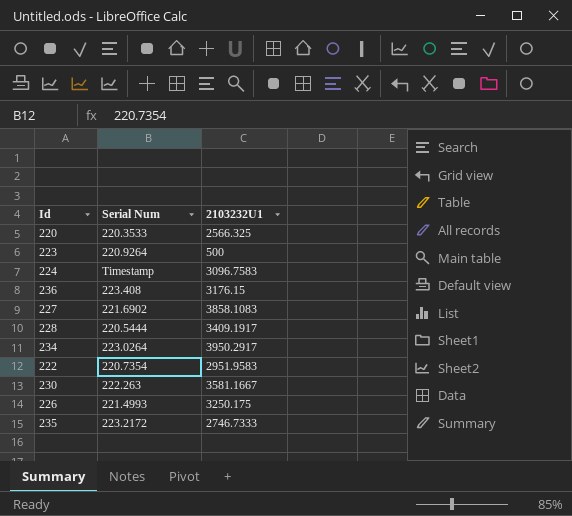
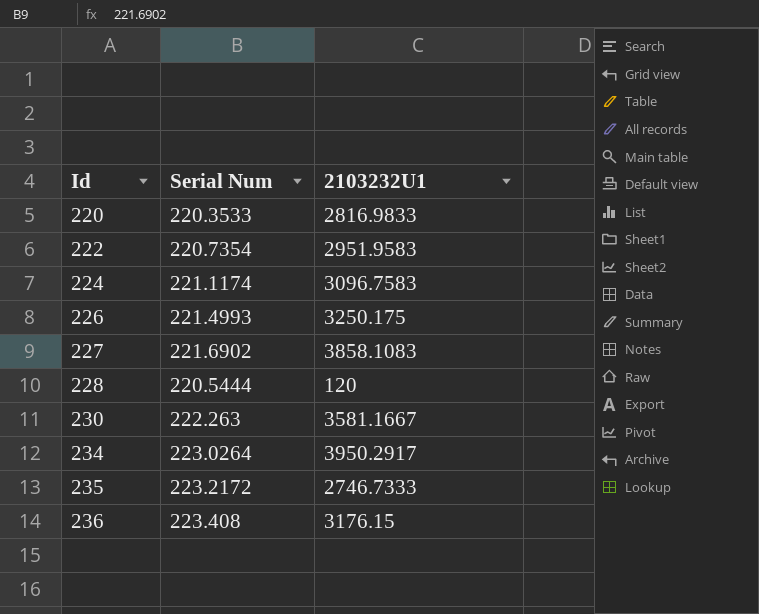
row order: none -> Id ascending
row 223: 220.9264 | 500 -> none
220 | 2103232U1: 2566.325 -> 2816.9833
224 | Serial Num: Timestamp -> 221.1174
228 | 2103232U1: 3409.1917 -> 120

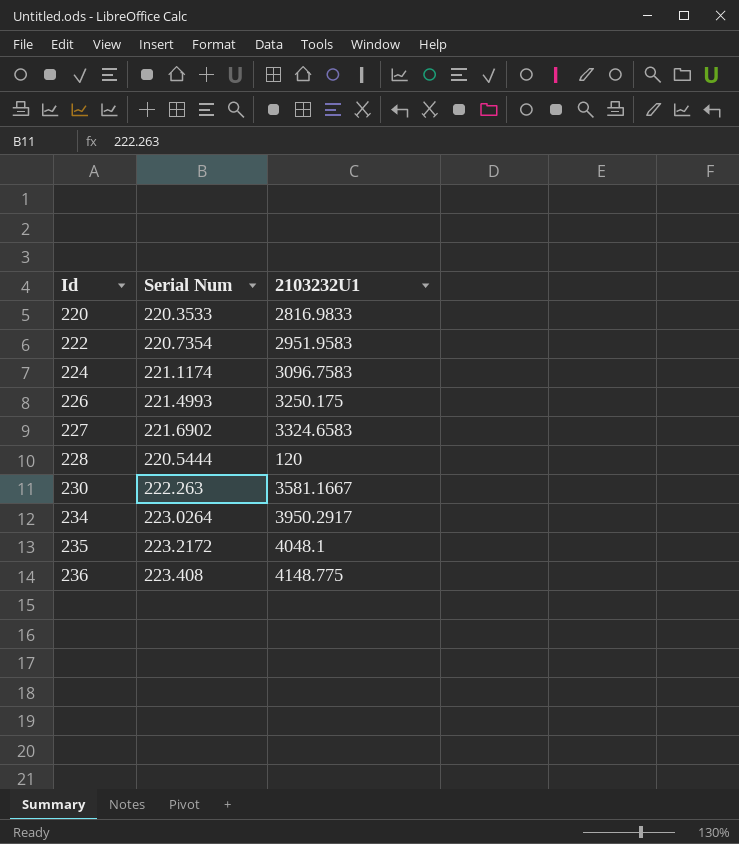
227 | 2103232U1: 3858.1083 -> 3324.6583
235 | 2103232U1: 2746.7333 -> 4048.1
236 | 2103232U1: 3176.15 -> 4148.775

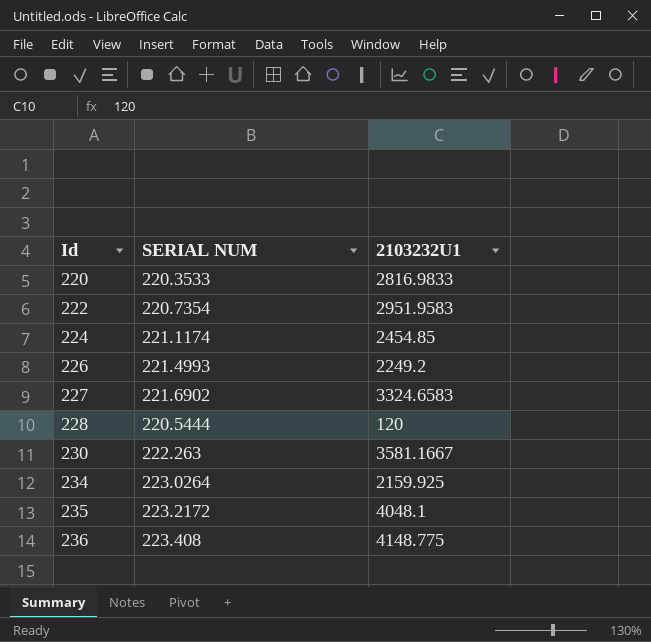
column name: Serial Num -> SERIAL NUM
224 | 2103232U1: 3096.7583 -> 2454.85
226 | 2103232U1: 3250.175 -> 2249.2
234 | 2103232U1: 3950.2917 -> 2159.925

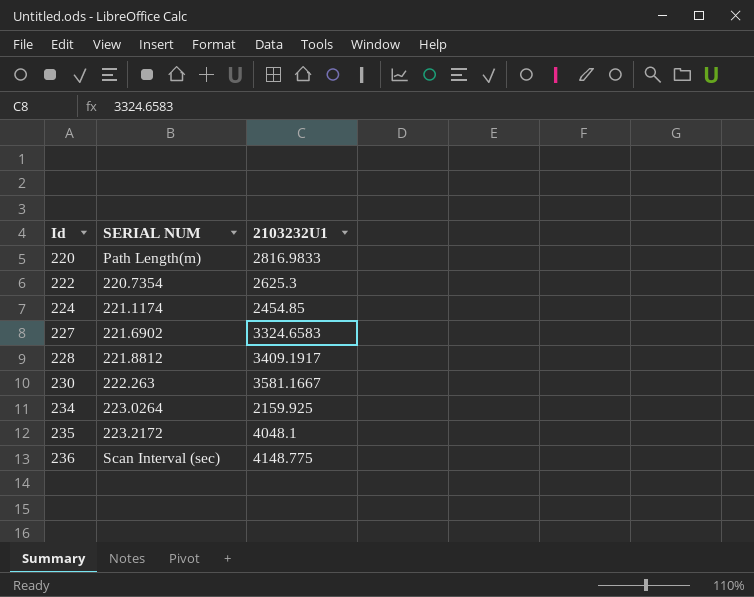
row 226: 221.4993 | 2249.2 -> none
220 | SERIAL NUM: 220.3533 -> Path Length(m)
222 | 2103232U1: 2951.9583 -> 2625.3
228 | SERIAL NUM: 220.5444 -> 221.8812
228 | 2103232U1: 120 -> 3409.1917
236 | SERIAL NUM: 223.408 -> Scan Interval (sec)

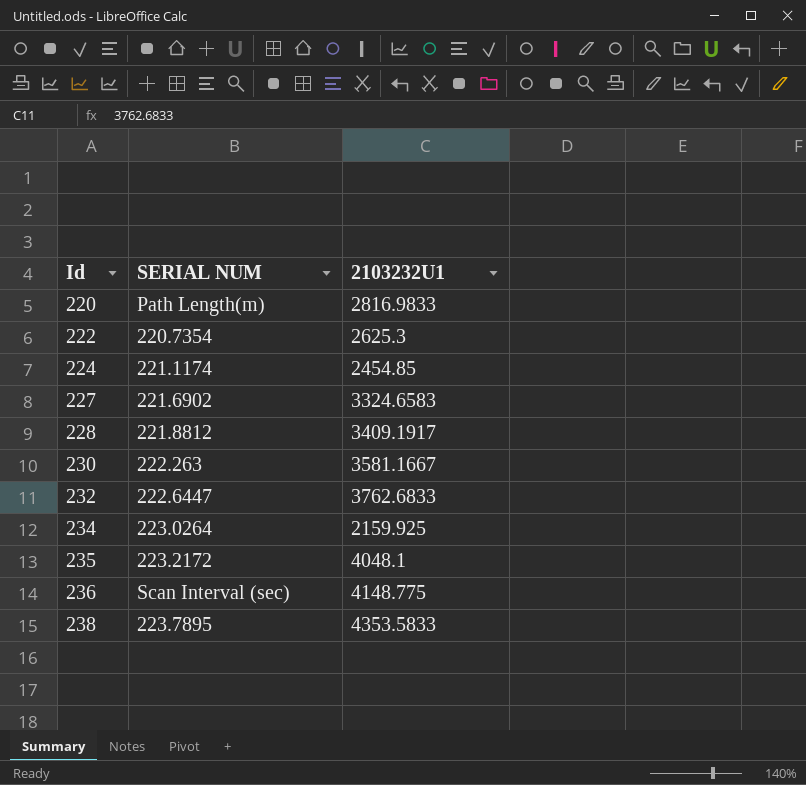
row 232: none -> 222.6447 | 3762.6833
row 238: none -> 223.7895 | 4353.5833

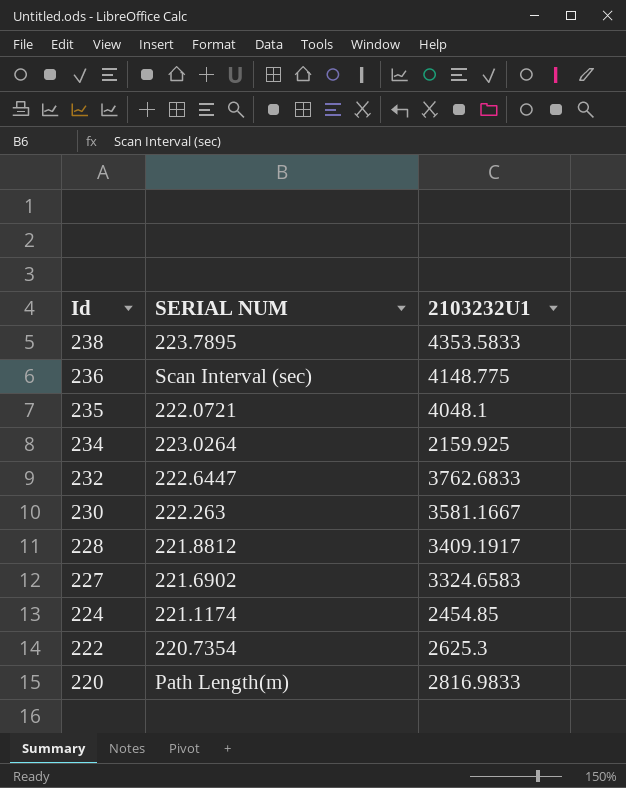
row order: Id ascending -> Id descending
235 | SERIAL NUM: 223.2172 -> 222.0721

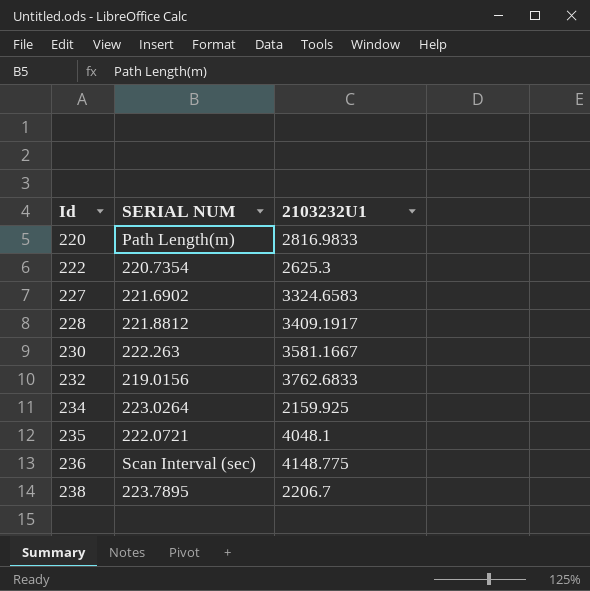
row order: Id descending -> Id ascending
row 224: 221.1174 | 2454.85 -> none
232 | SERIAL NUM: 222.6447 -> 219.0156
238 | 2103232U1: 4353.5833 -> 2206.7

